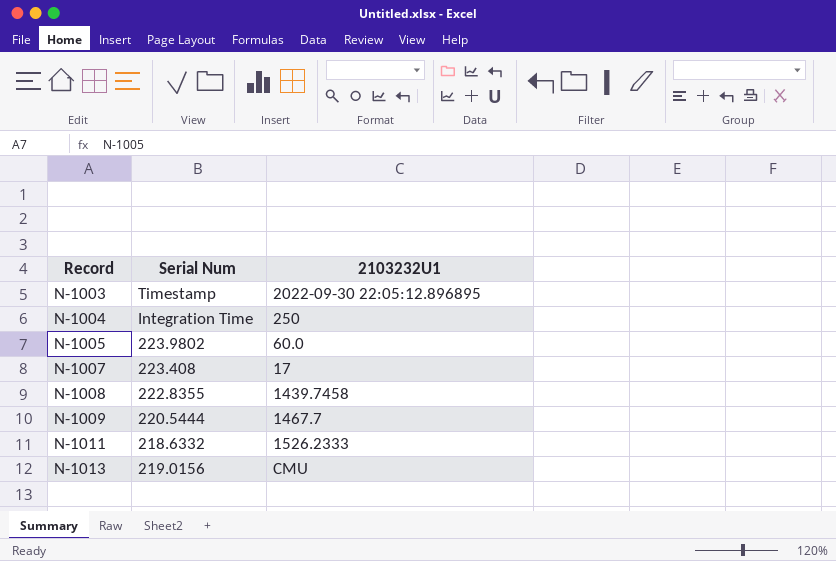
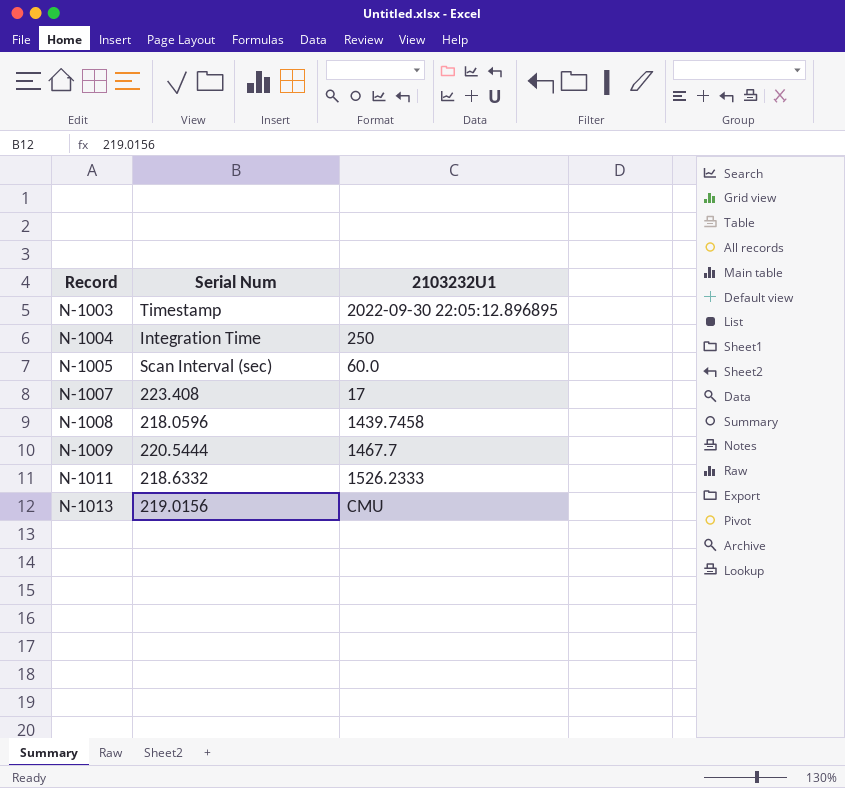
N-1005 | Serial Num: 223.9802 -> Scan Interval (sec)
N-1008 | Serial Num: 222.8355 -> 218.0596

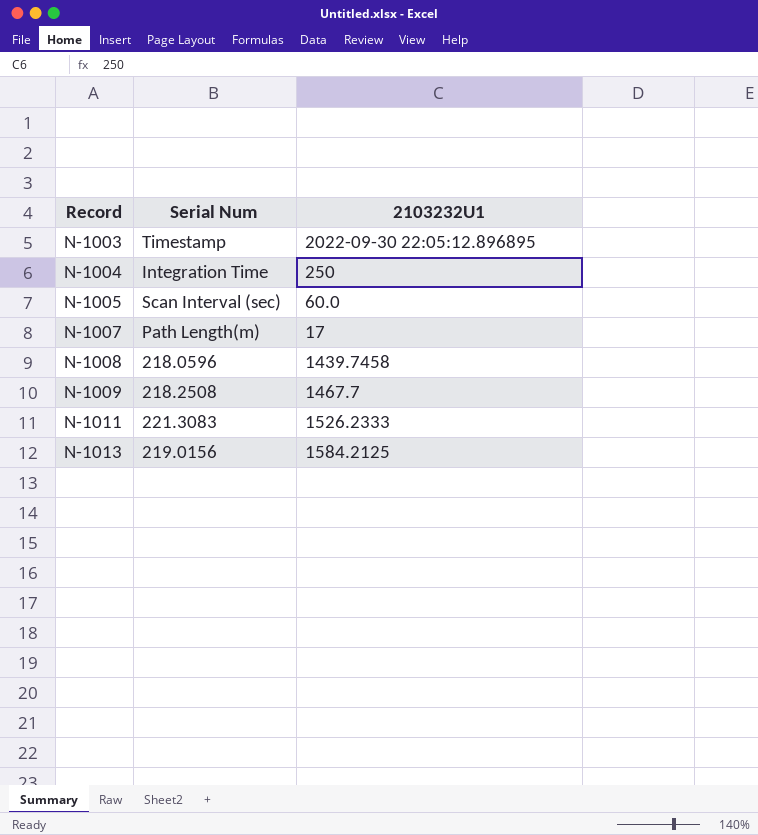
N-1007 | Serial Num: 223.408 -> Path Length(m)
N-1009 | Serial Num: 220.5444 -> 218.2508
N-1011 | Serial Num: 218.6332 -> 221.3083
N-1013 | 2103232U1: CMU -> 1584.2125

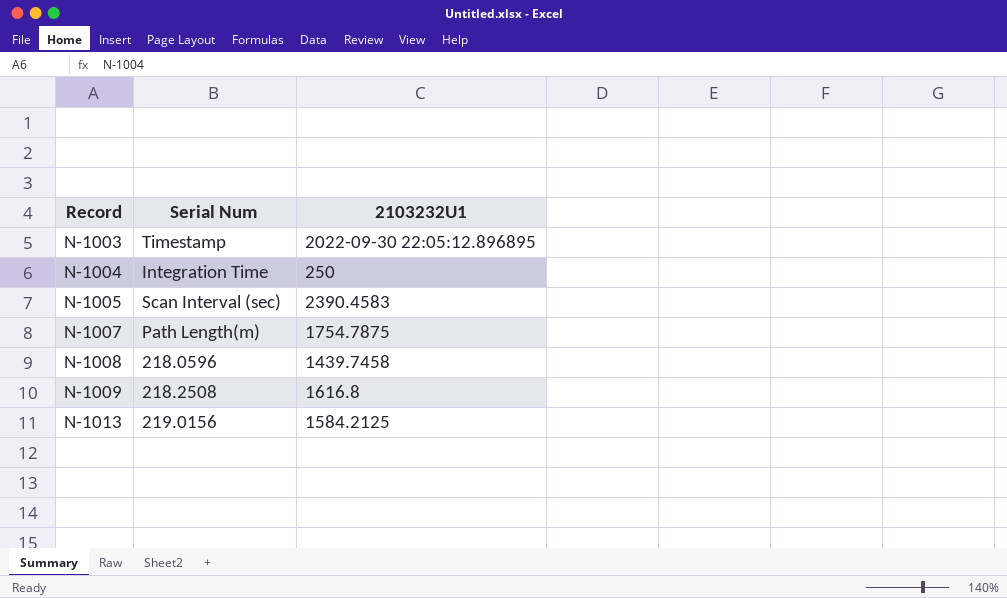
row N-1011: 221.3083 | 1526.2333 -> none
N-1005 | 2103232U1: 60.0 -> 2390.4583
N-1007 | 2103232U1: 17 -> 1754.7875
N-1009 | 2103232U1: 1467.7 -> 1616.8

